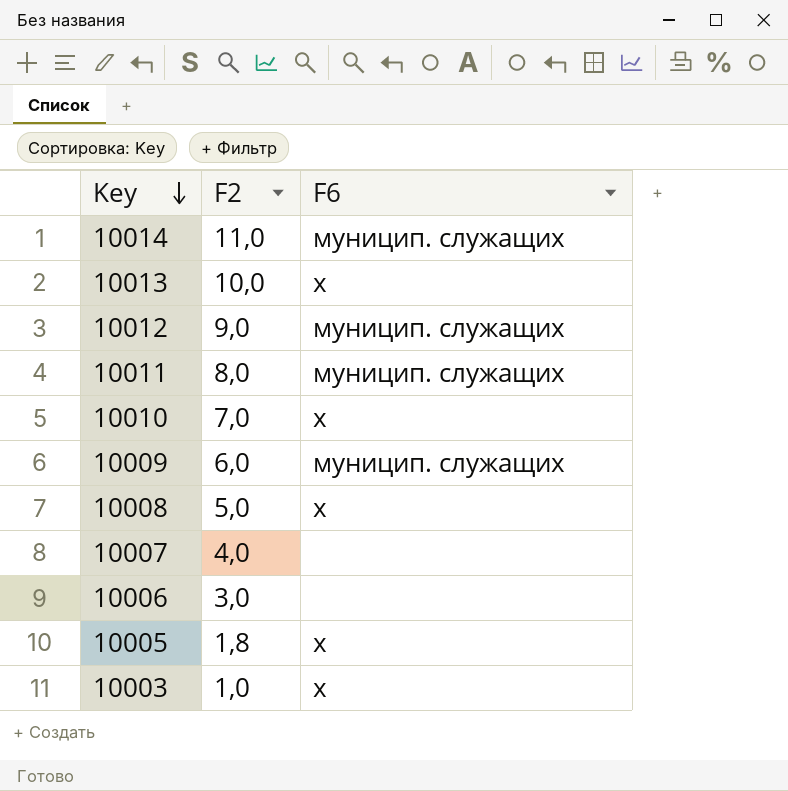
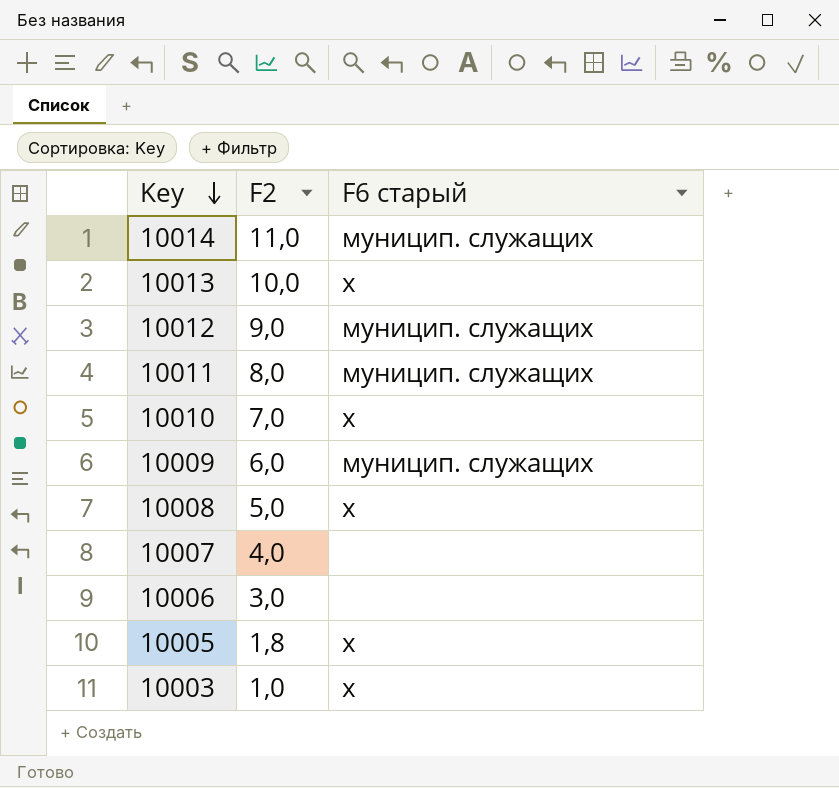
column name: F6 -> F6 старый

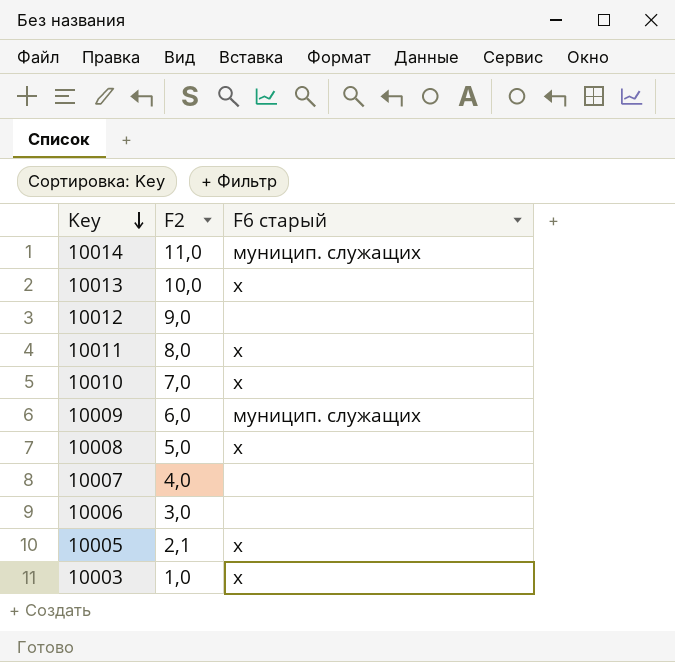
10012 | F6 старый: муницип. служащих -> none
10011 | F6 старый: муницип. служащих -> х
10005 | F2: 1,8 -> 2,1

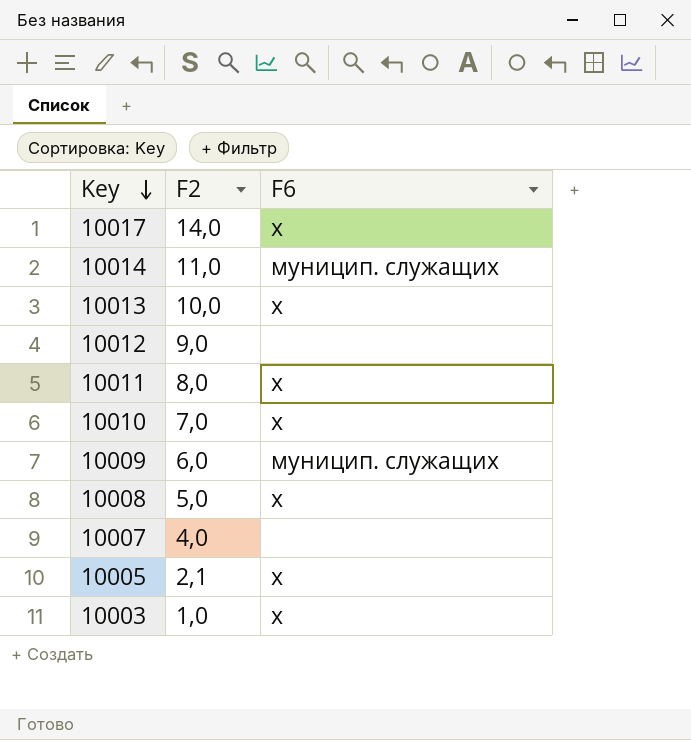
column name: F6 старый -> F6
row 10006: 3,0 | none -> none
row 10017: none -> 14,0 | х

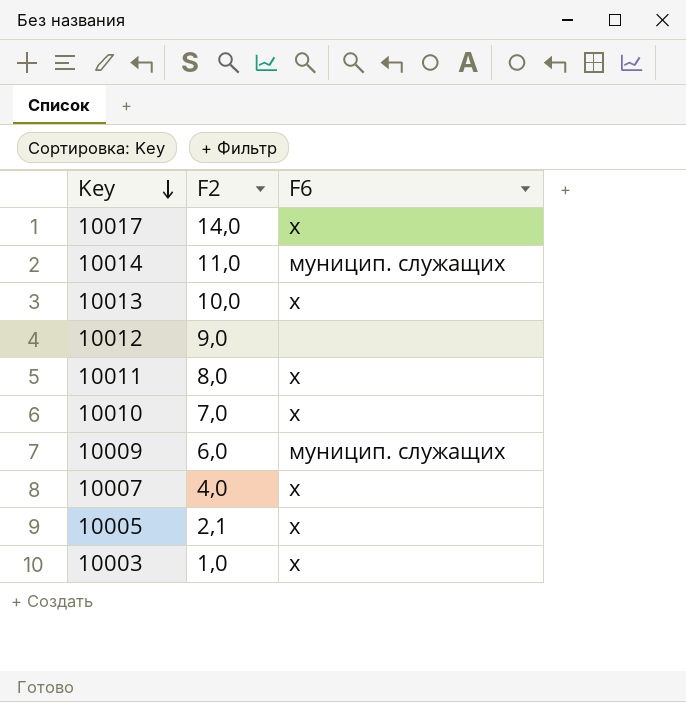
row 10008: 5,0 | х -> none
10007 | F6: none -> х

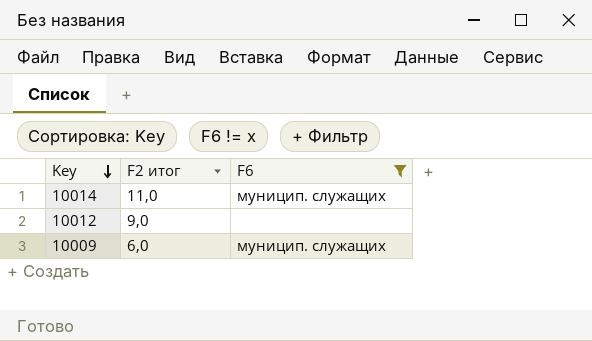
filter: none -> F6 != х
column name: F2 -> F2 итог

